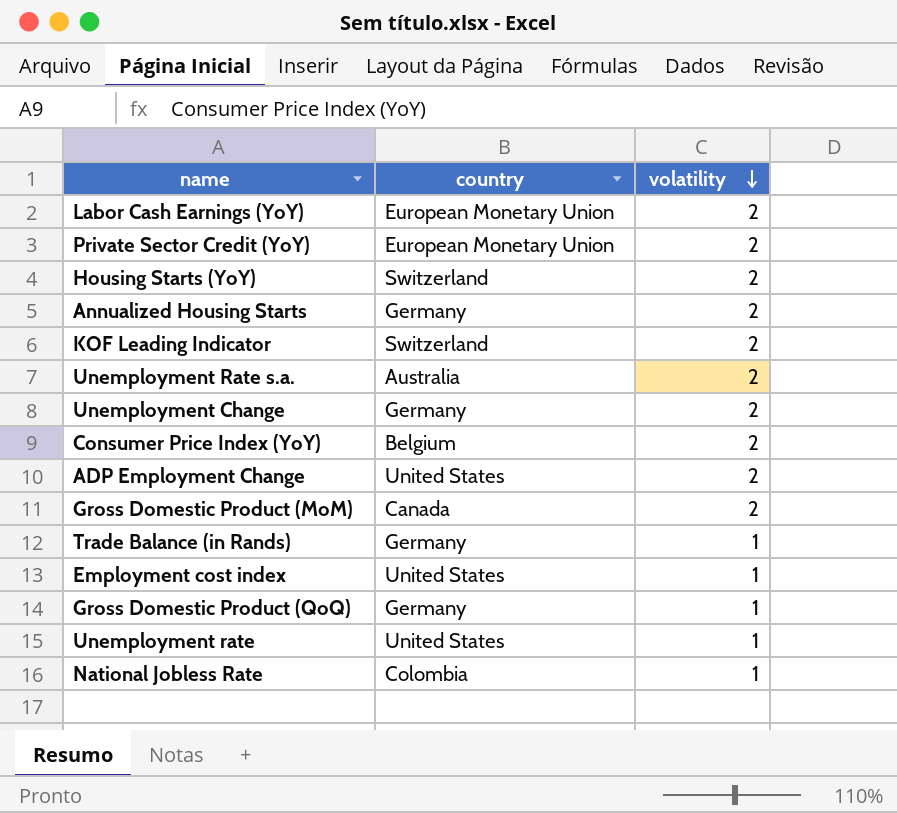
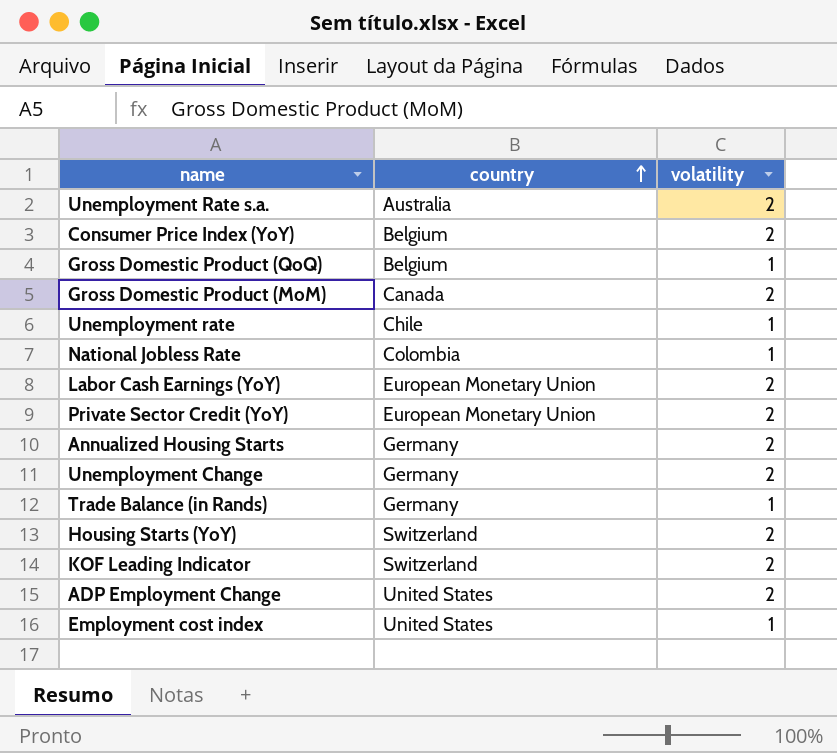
row order: volatility descending -> country ascending
Gross Domestic Product (QoQ) | country: Germany -> Belgium
Unemployment rate | country: United States -> Chile

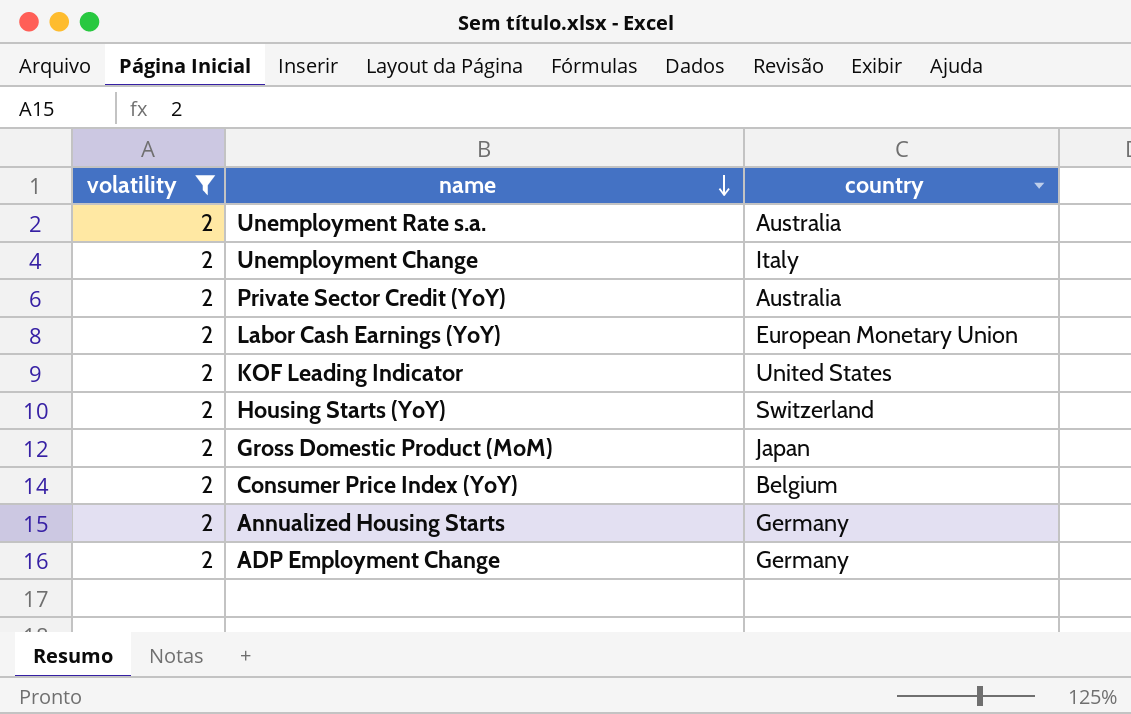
filter: none -> volatility = 2
row order: country ascending -> name descending
column volatility | position: 3 -> 1
Unemployment Change | country: Germany -> Italy
Private Sector Credit (YoY) | country: European Monetary Union -> Australia
KOF Leading Indicator | country: Switzerland -> United States
Gross Domestic Product (MoM) | country: Canada -> Japan
ADP Employment Change | country: United States -> Germany

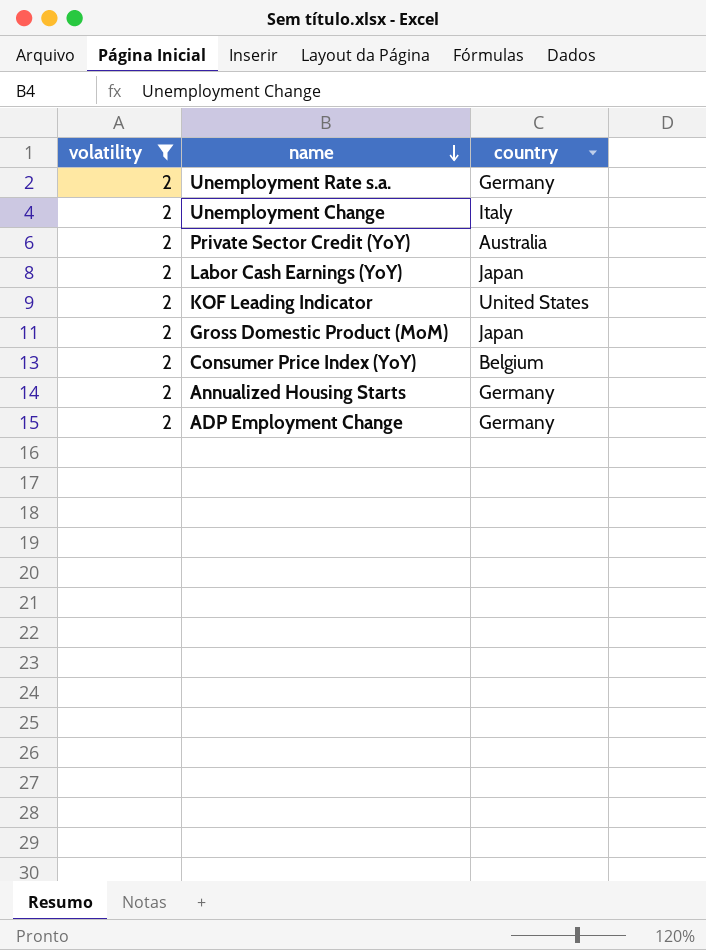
row Housing Starts (YoY): 2 | Switzerland -> none
Unemployment Rate s.a. | country: Australia -> Germany
Labor Cash Earnings (YoY) | country: European Monetary Union -> Japan

